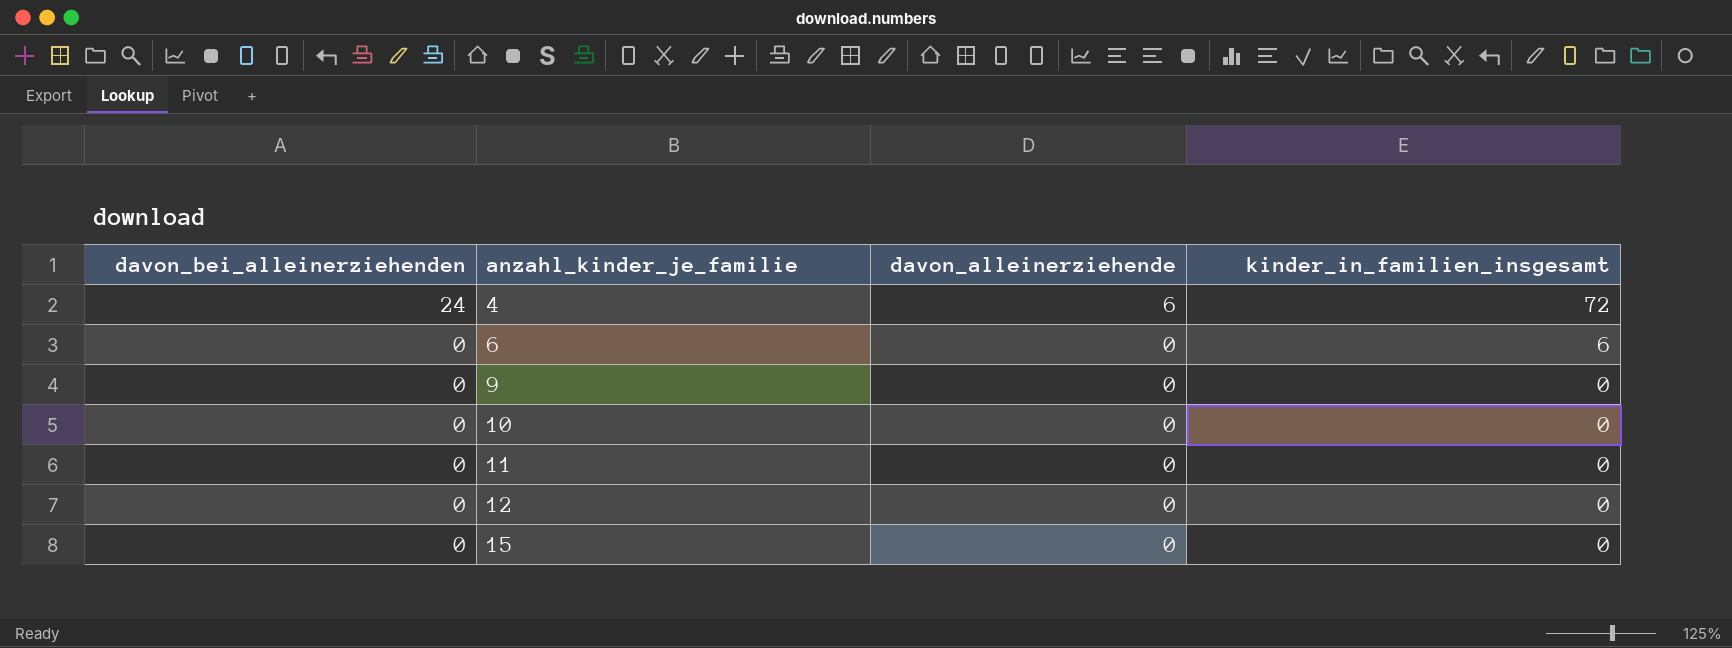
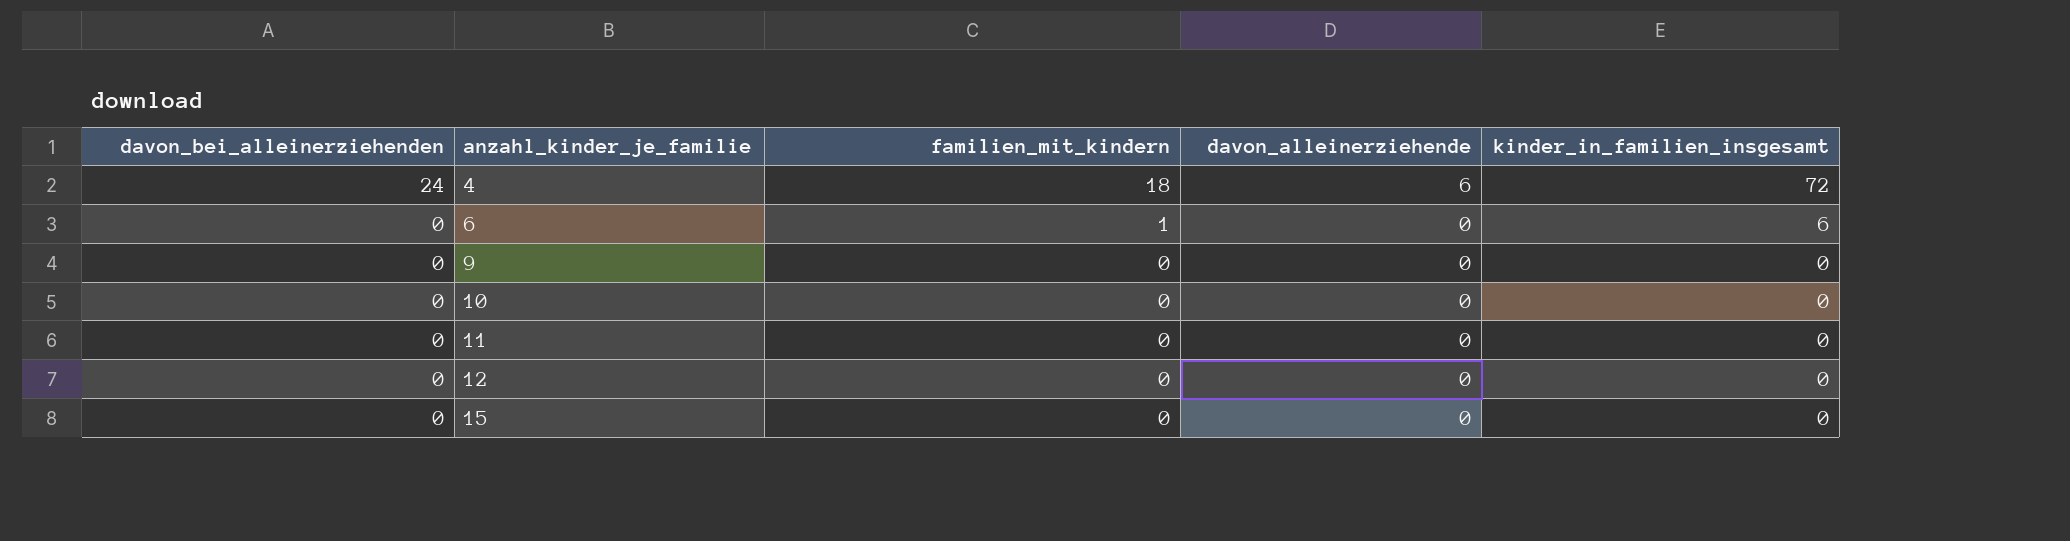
column familien_mit_kindern | position: none -> 3

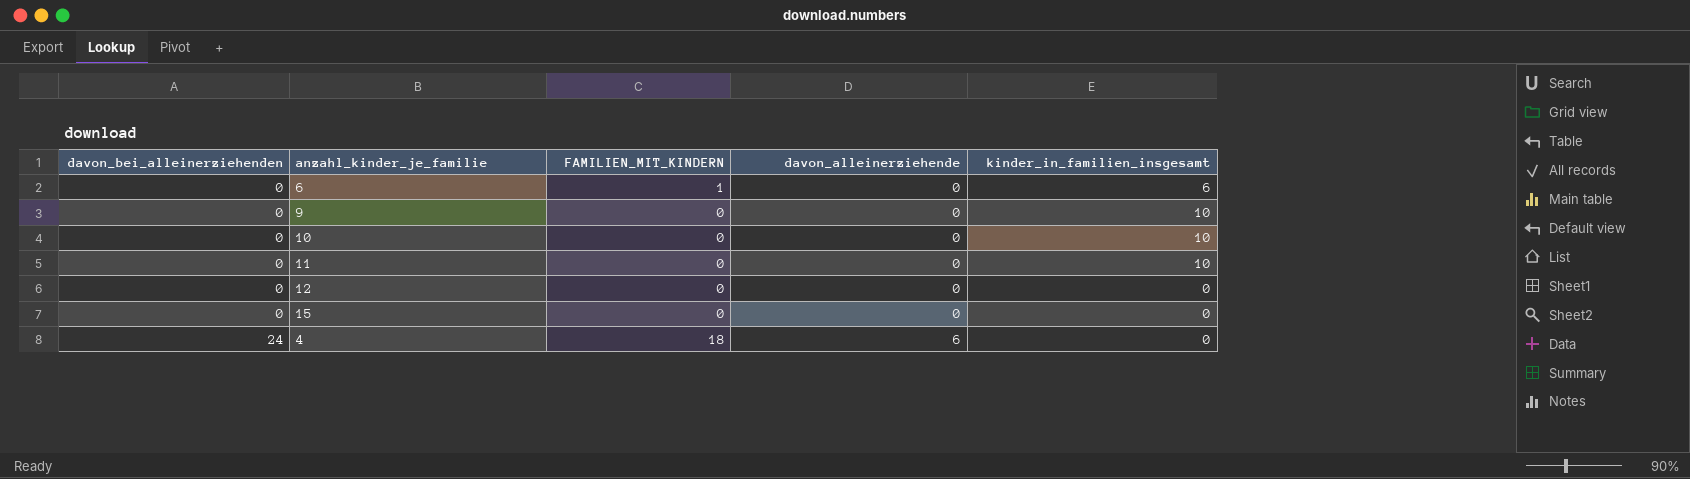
row order: davon_bei_alleinerziehenden descending -> davon_bei_alleinerziehenden ascending
column name: familien_mit_kindern -> FAMILIEN_MIT_KINDERN
9 | kinder_in_familien_insgesamt: 0 -> 10
10 | kinder_in_familien_insgesamt: 0 -> 10
11 | kinder_in_familien_insgesamt: 0 -> 10
4 | kinder_in_familien_insgesamt: 72 -> 0

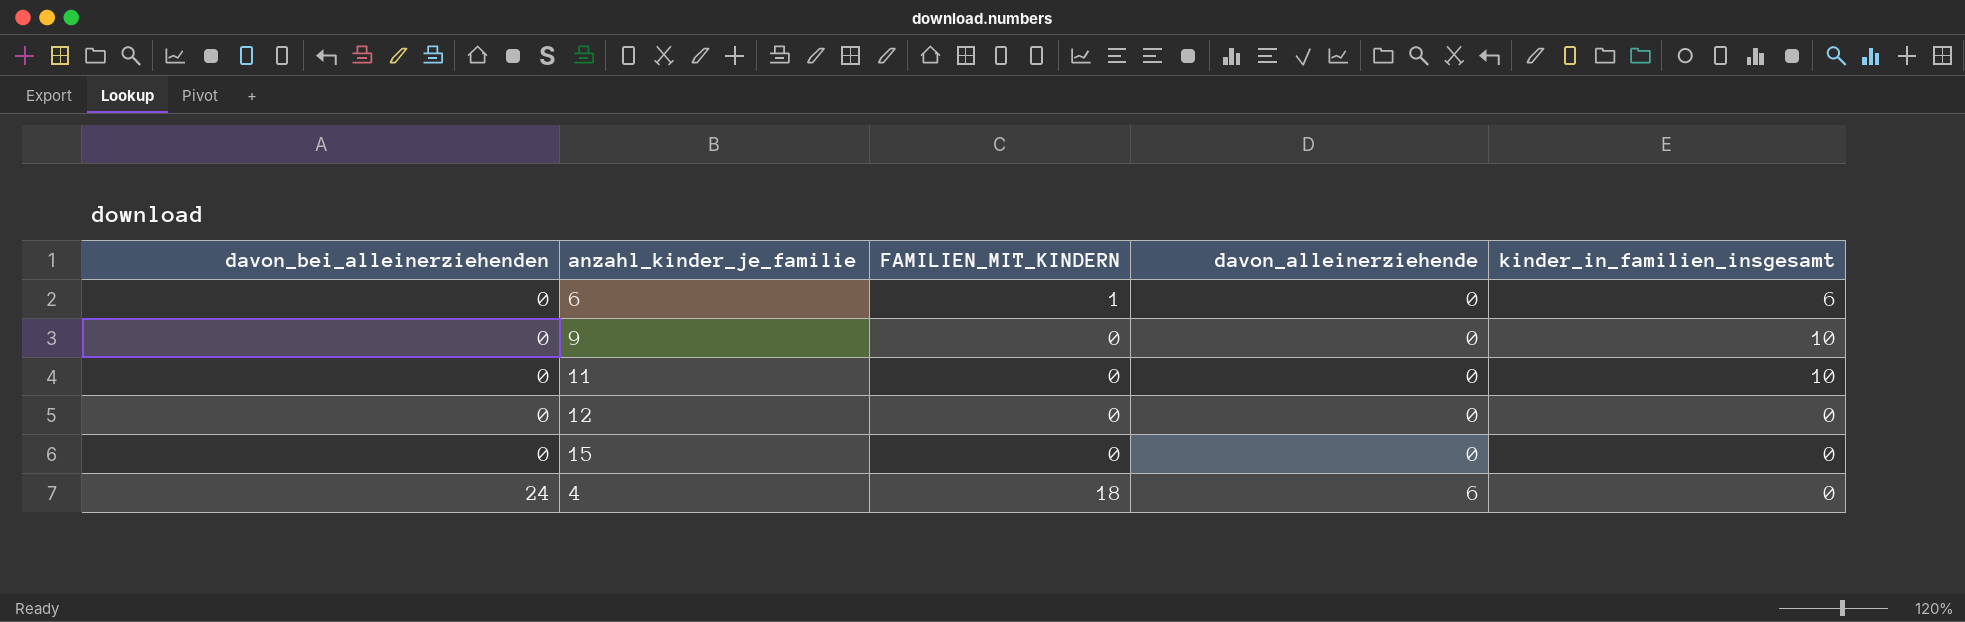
row 10: 0 | 0 | 0 | 10 -> none

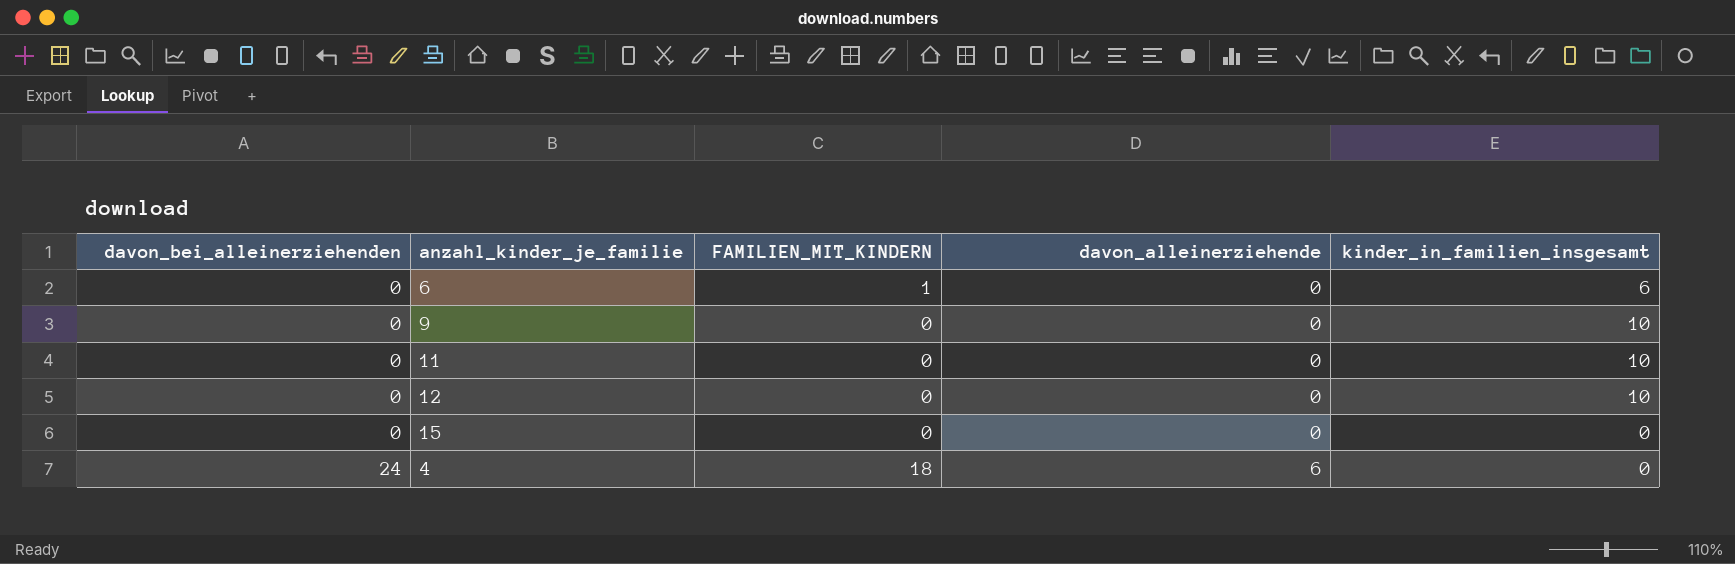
12 | kinder_in_familien_insgesamt: 0 -> 10

